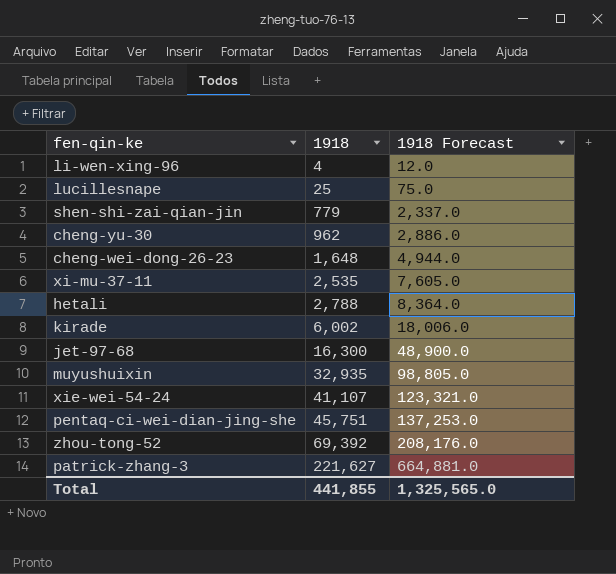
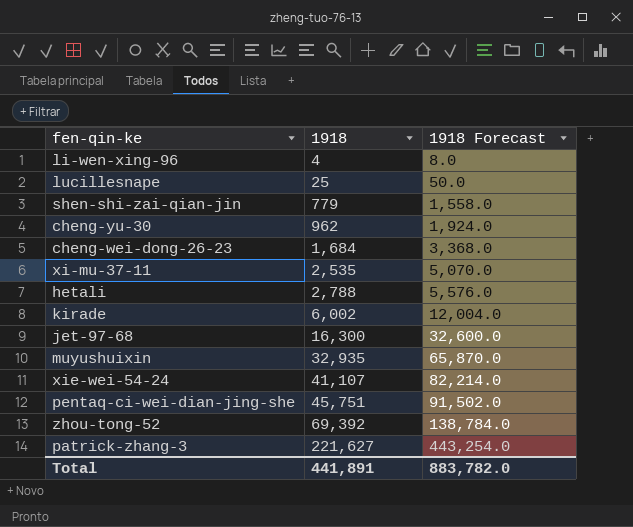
column 1918 Forecast | formula: [1918] * 3 -> [1918] * 2
cheng-wei-dong-26-23 | 1918: 1,648 -> 1,684
Total | 1918: 441,855 -> 441,891
Total | 1918 Forecast: 1,325,565.0 -> 883,782.0

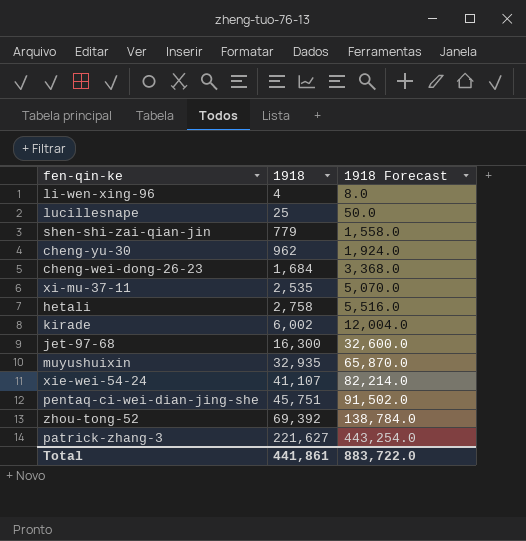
hetali | 1918: 2,788 -> 2,758
hetali | 1918 Forecast: 5,576.0 -> 5,516.0
Total | 1918: 441,891 -> 441,861
Total | 1918 Forecast: 883,782.0 -> 883,722.0

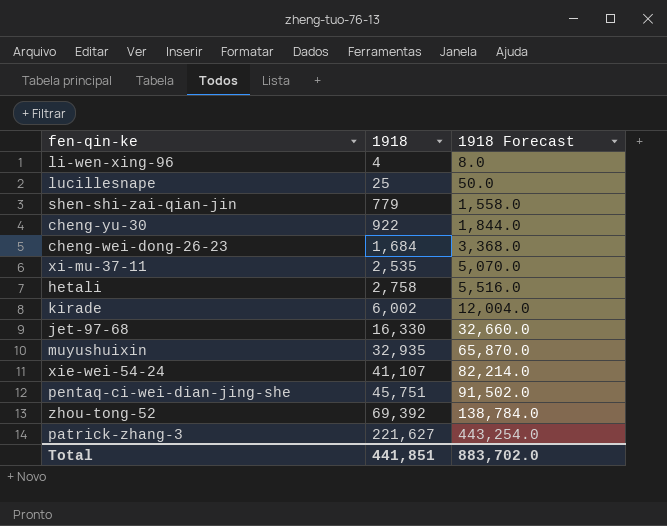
cheng-yu-30 | 1918: 962 -> 922
cheng-yu-30 | 1918 Forecast: 1,924.0 -> 1,844.0
jet-97-68 | 1918: 16,300 -> 16,330
jet-97-68 | 1918 Forecast: 32,600.0 -> 32,660.0
Total | 1918: 441,861 -> 441,851
Total | 1918 Forecast: 883,722.0 -> 883,702.0

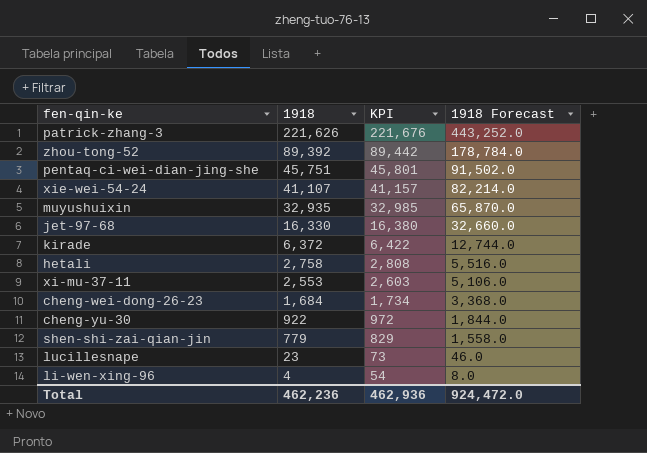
row order: 1918 ascending -> 1918 descending
column KPI | formula: none -> [1918] + 50
patrick-zhang-3 | 1918: 221,627 -> 221,626
patrick-zhang-3 | 1918 Forecast: 443,254.0 -> 443,252.0
zhou-tong-52 | 1918: 69,392 -> 89,392
zhou-tong-52 | 1918 Forecast: 138,784.0 -> 178,784.0
kirade | 1918: 6,002 -> 6,372
kirade | 1918 Forecast: 12,004.0 -> 12,744.0
xi-mu-37-11 | 1918: 2,535 -> 2,553
xi-mu-37-11 | 1918 Forecast: 5,070.0 -> 5,106.0
lucillesnape | 1918: 25 -> 23
lucillesnape | 1918 Forecast: 50.0 -> 46.0
Total | 1918: 441,851 -> 462,236
Total | 1918 Forecast: 883,702.0 -> 924,472.0

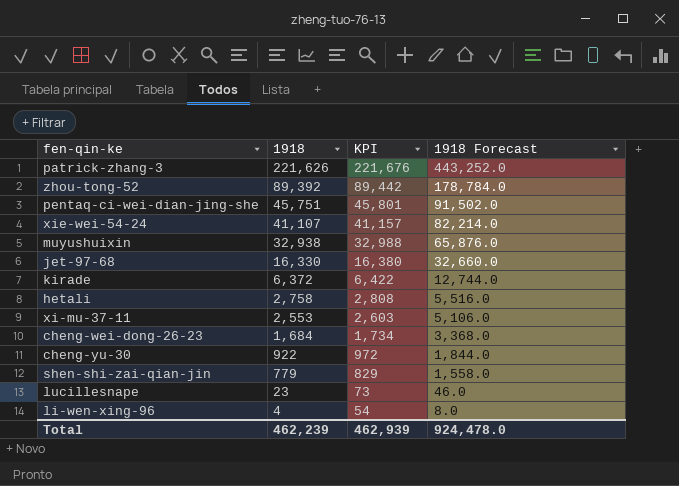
muyushuixin | 1918: 32,935 -> 32,938
muyushuixin | KPI: 32,985 -> 32,988
muyushuixin | 1918 Forecast: 65,870.0 -> 65,876.0
Total | 1918: 462,236 -> 462,239
Total | KPI: 462,936 -> 462,939
Total | 1918 Forecast: 924,472.0 -> 924,478.0

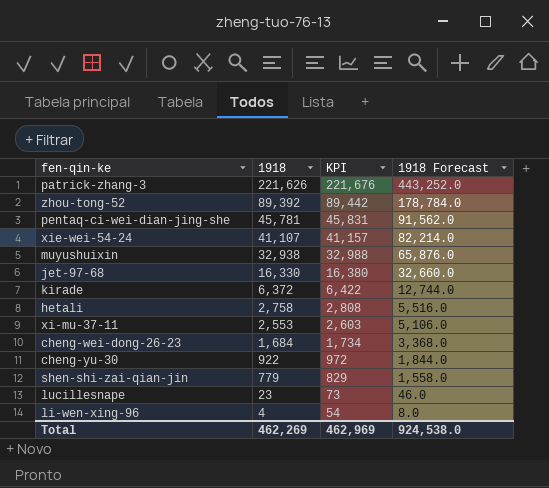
pentaq-ci-wei-dian-jing-she | 1918: 45,751 -> 45,781
pentaq-ci-wei-dian-jing-she | KPI: 45,801 -> 45,831
pentaq-ci-wei-dian-jing-she | 1918 Forecast: 91,502.0 -> 91,562.0
Total | 1918: 462,239 -> 462,269
Total | KPI: 462,939 -> 462,969
Total | 1918 Forecast: 924,478.0 -> 924,538.0

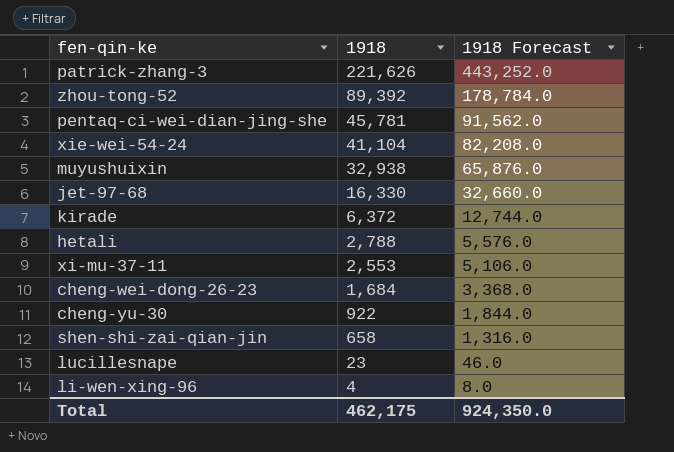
column KPI | formula: [1918] + 50 -> none
xie-wei-54-24 | 1918: 41,107 -> 41,104
xie-wei-54-24 | 1918 Forecast: 82,214.0 -> 82,208.0
hetali | 1918: 2,758 -> 2,788
hetali | 1918 Forecast: 5,516.0 -> 5,576.0
shen-shi-zai-qian-jin | 1918: 779 -> 658
shen-shi-zai-qian-jin | 1918 Forecast: 1,558.0 -> 1,316.0
Total | 1918: 462,269 -> 462,175
Total | 1918 Forecast: 924,538.0 -> 924,350.0

